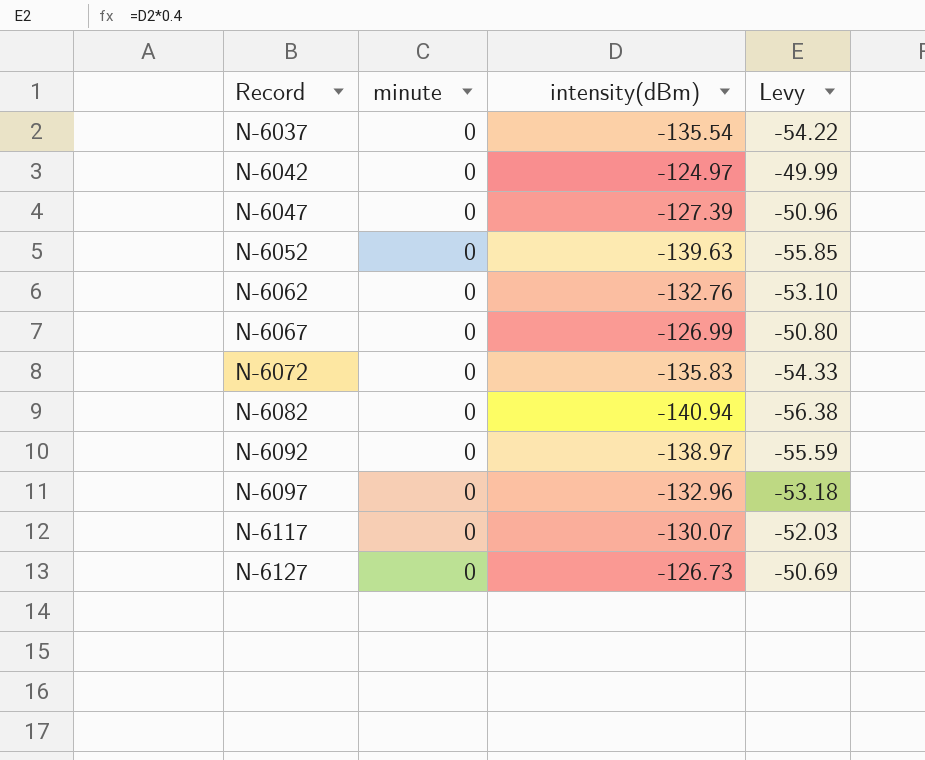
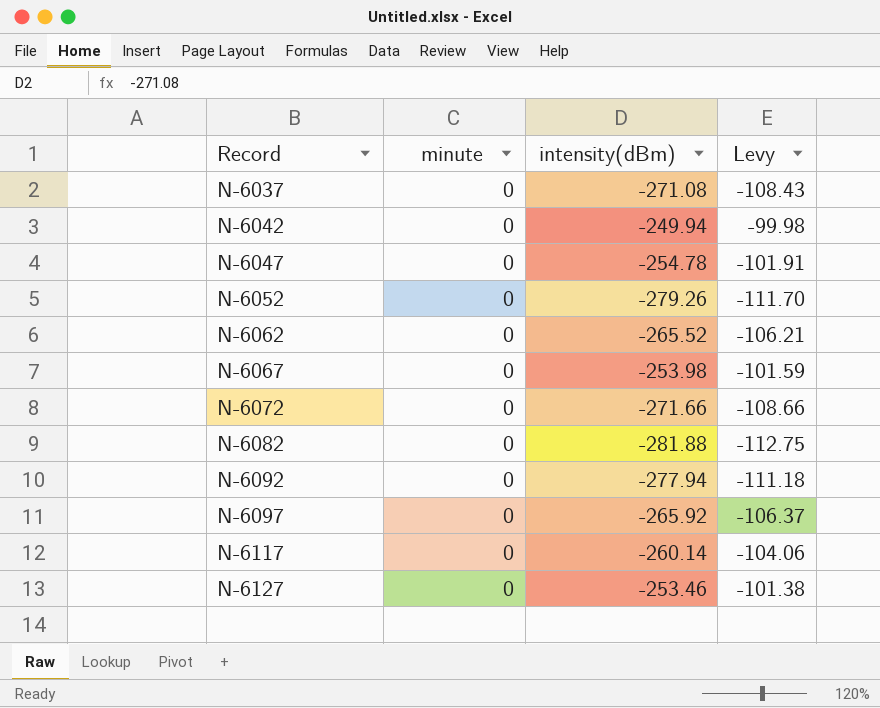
N-6037 | intensity(dBm): -135.54 -> -271.08
N-6037 | Levy: -54.22 -> -108.43
N-6042 | intensity(dBm): -124.97 -> -249.94
N-6042 | Levy: -49.99 -> -99.98
N-6047 | intensity(dBm): -127.39 -> -254.78
N-6047 | Levy: -50.96 -> -101.91
N-6052 | intensity(dBm): -139.63 -> -279.26
N-6052 | Levy: -55.85 -> -111.70
N-6062 | intensity(dBm): -132.76 -> -265.52
N-6062 | Levy: -53.10 -> -106.21
N-6067 | intensity(dBm): -126.99 -> -253.98
N-6067 | Levy: -50.80 -> -101.59
N-6072 | intensity(dBm): -135.83 -> -271.66
N-6072 | Levy: -54.33 -> -108.66
N-6082 | intensity(dBm): -140.94 -> -281.88
N-6082 | Levy: -56.38 -> -112.75
N-6092 | intensity(dBm): -138.97 -> -277.94
N-6092 | Levy: -55.59 -> -111.18
N-6097 | intensity(dBm): -132.96 -> -265.92
N-6097 | Levy: -53.18 -> -106.37
N-6117 | intensity(dBm): -130.07 -> -260.14
N-6117 | Levy: -52.03 -> -104.06
N-6127 | intensity(dBm): -126.73 -> -253.46
N-6127 | Levy: -50.69 -> -101.38

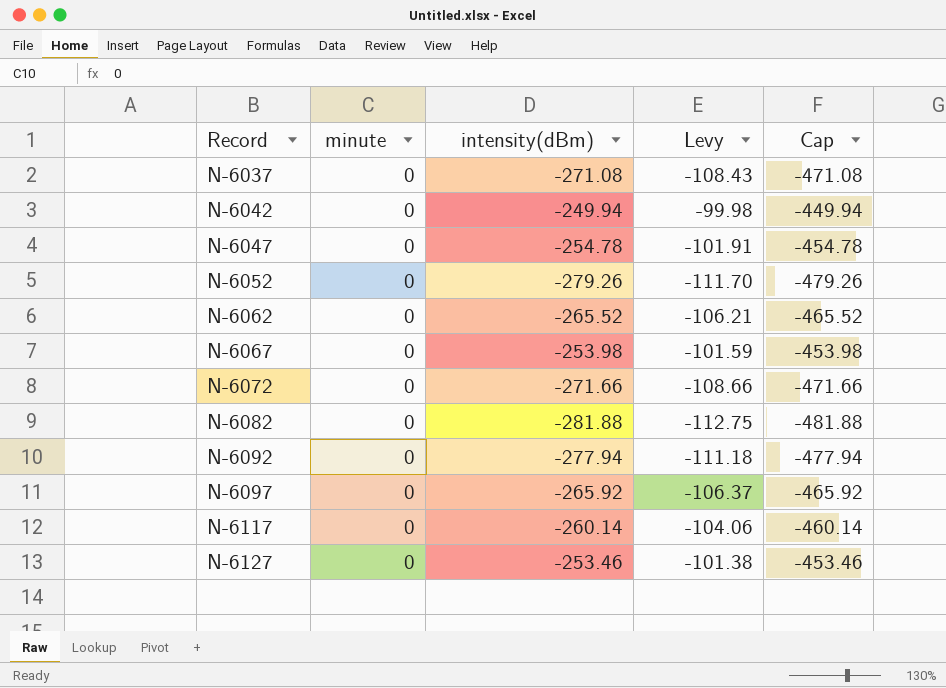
column Cap | formula: none -> [intensity(dBm)] - 200

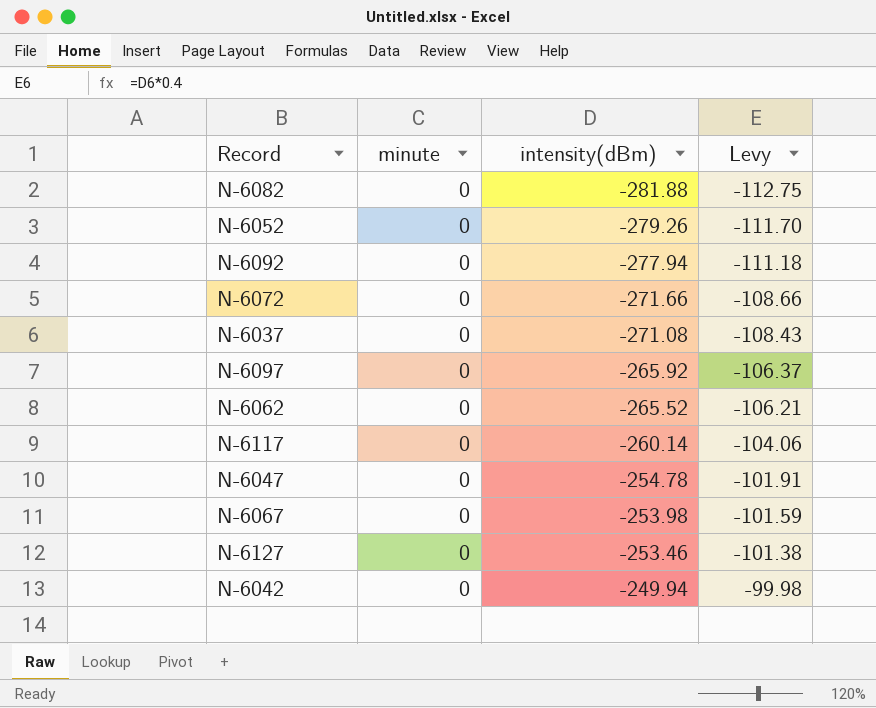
row order: Record ascending -> intensity(dBm) ascending
column Cap | formula: [intensity(dBm)] - 200 -> none

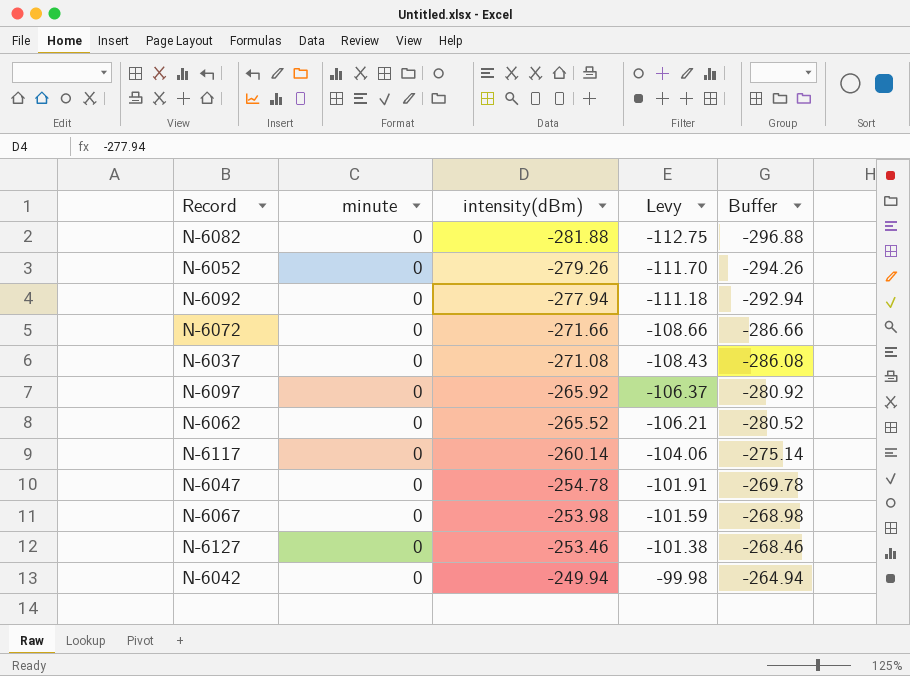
column Buffer | formula: none -> [intensity(dBm)] - 15

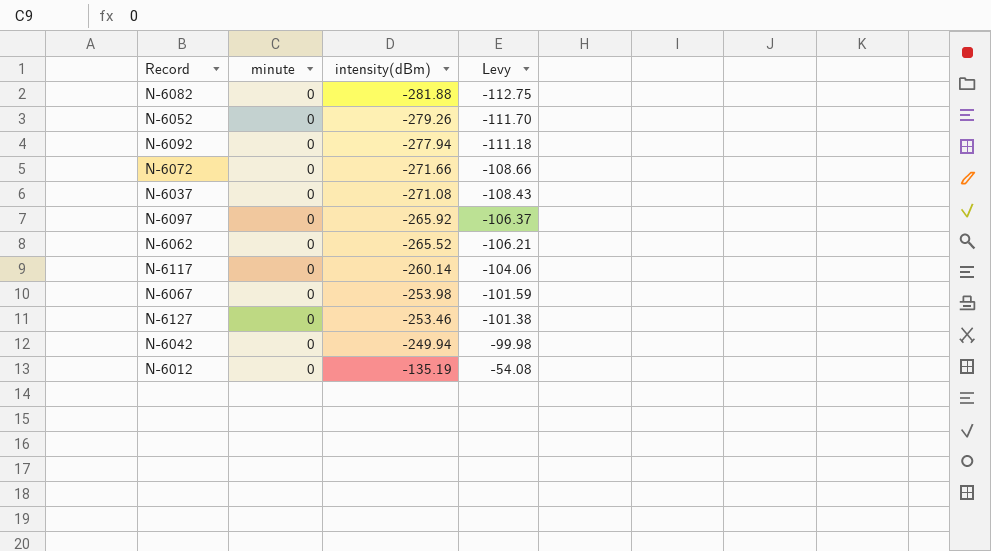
column Buffer | formula: [intensity(dBm)] - 15 -> none
row N-6047: 0 | -254.78 | -101.91 | -269.78 -> none
row N-6012: none -> 0 | -135.19 | -54.08

